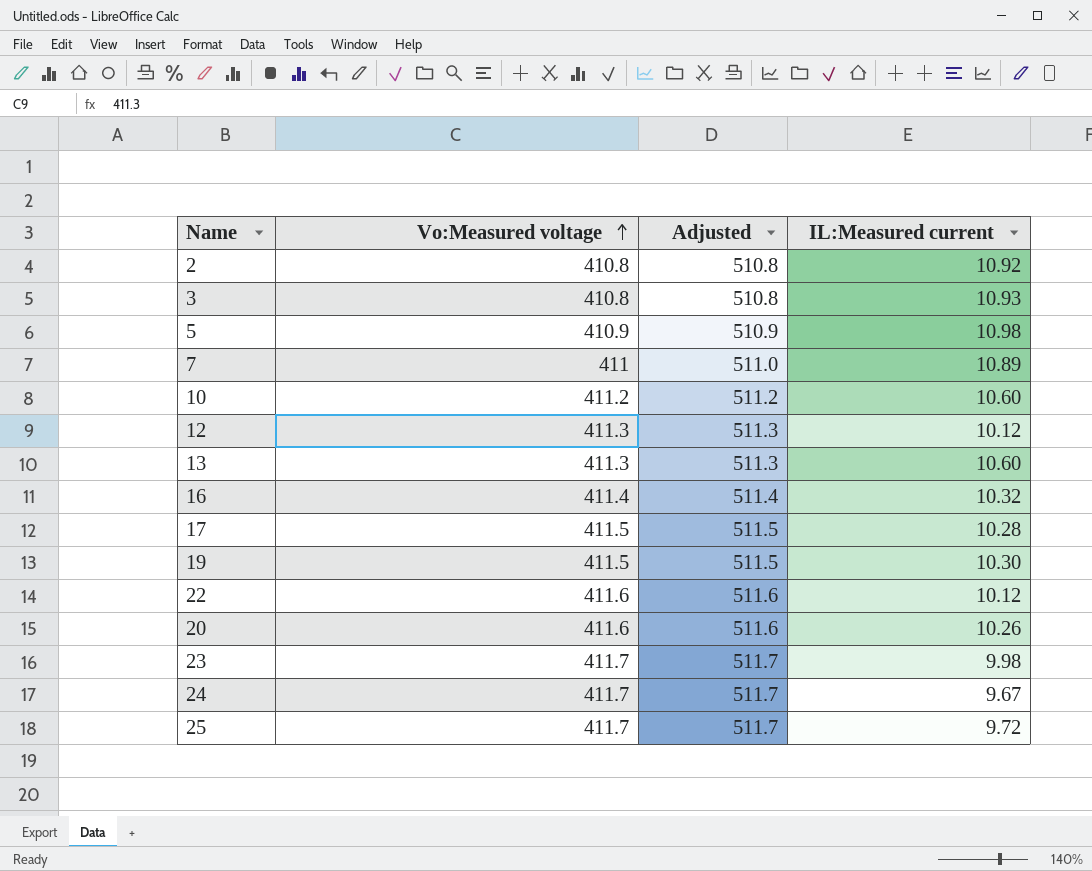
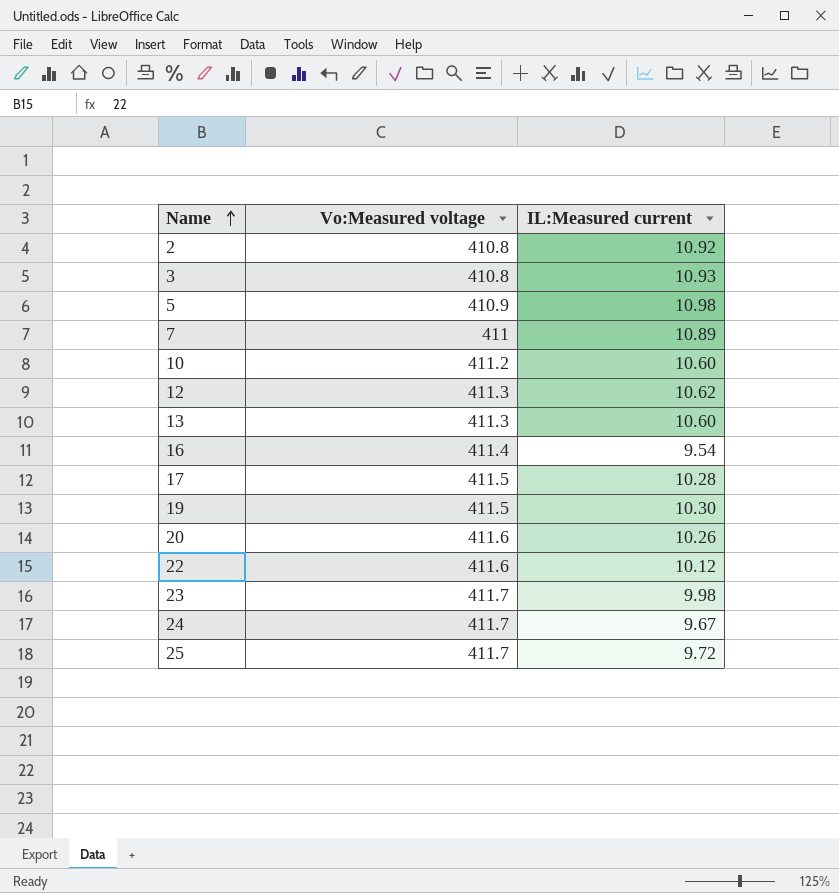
row order: Vo:Measured voltage ascending -> Name ascending
column Adjusted | formula: [Vo:Measured voltage] + 100 -> none
12 | IL:Measured current: 10.12 -> 10.62
16 | IL:Measured current: 10.32 -> 9.54

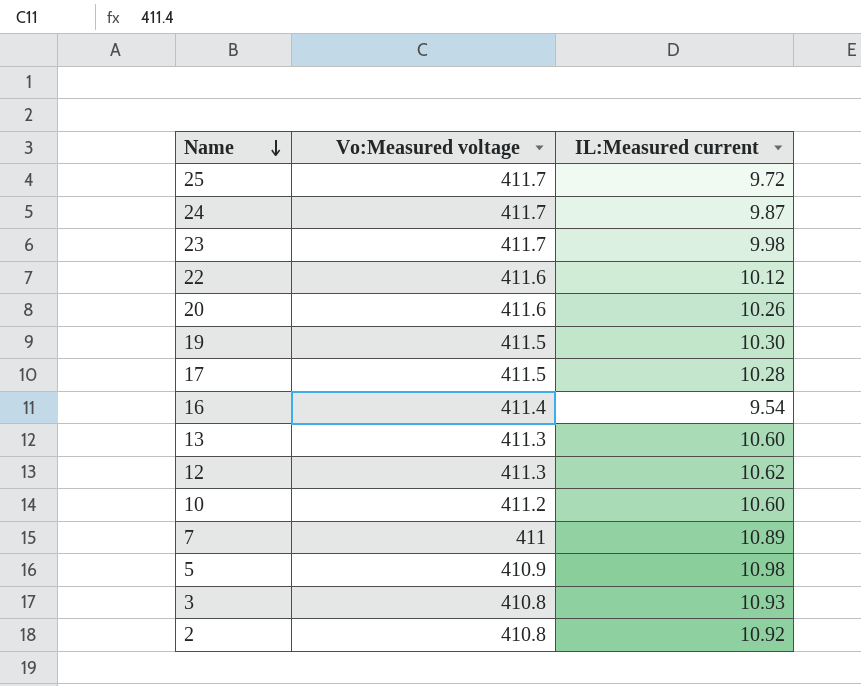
row order: Name ascending -> Name descending
24 | IL:Measured current: 9.67 -> 9.87

